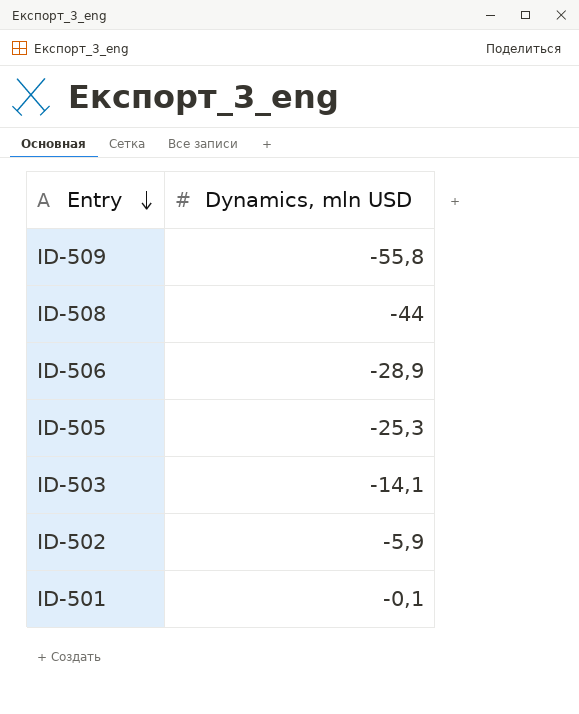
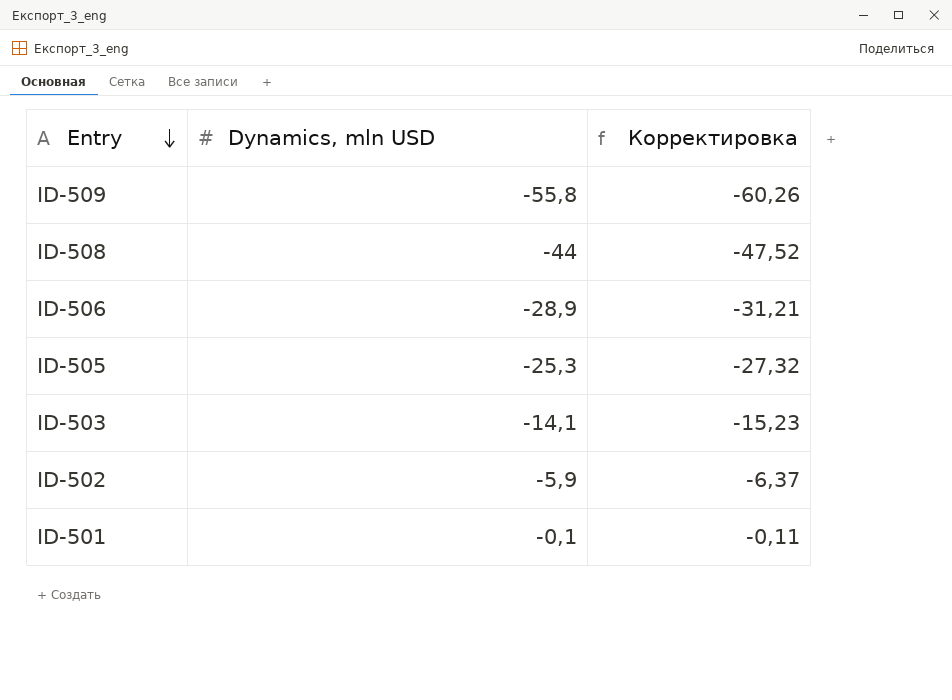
column Корректировка | formula: none -> [Dynamics, mln USD] * 1,08

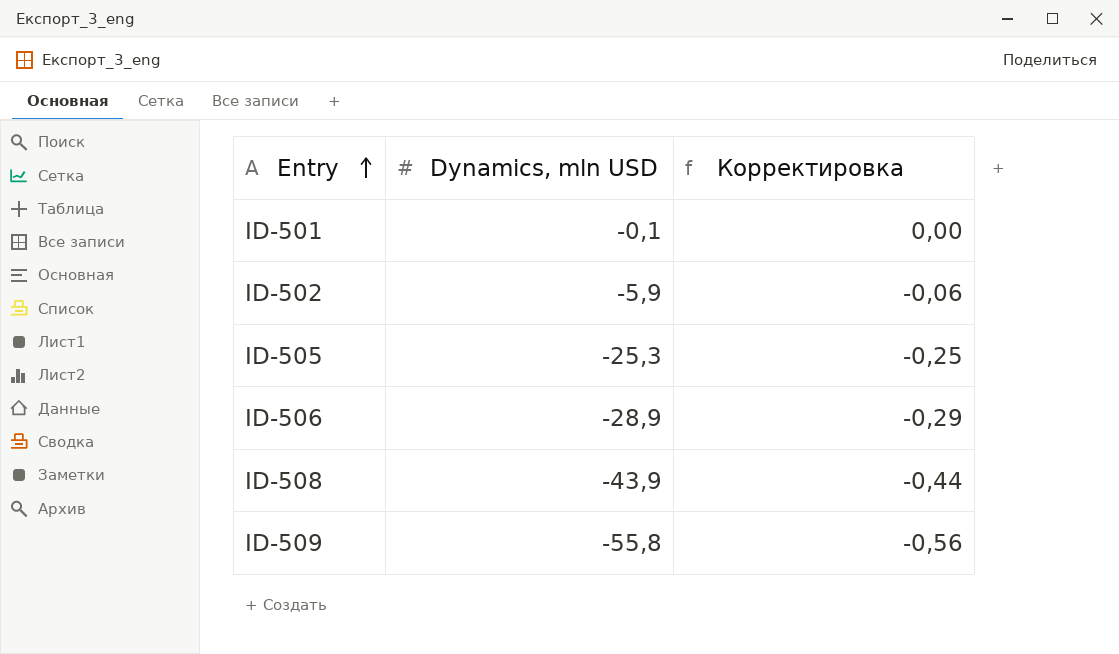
row order: Entry descending -> Entry ascending
column Корректировка | formula: [Dynamics, mln USD] * 1,08 -> [Dynamics, mln USD] * 0,01
row ID-503: -14,1 | -15,23 -> none
ID-508 | Dynamics, mln USD: -44 -> -43,9

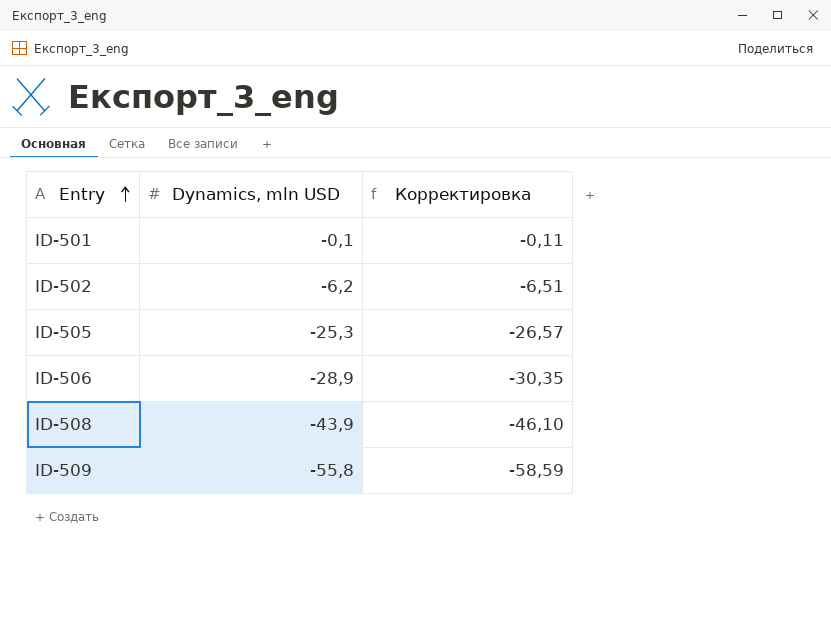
column Корректировка | formula: [Dynamics, mln USD] * 0,01 -> [Dynamics, mln USD] * 1,05
ID-502 | Dynamics, mln USD: -5,9 -> -6,2

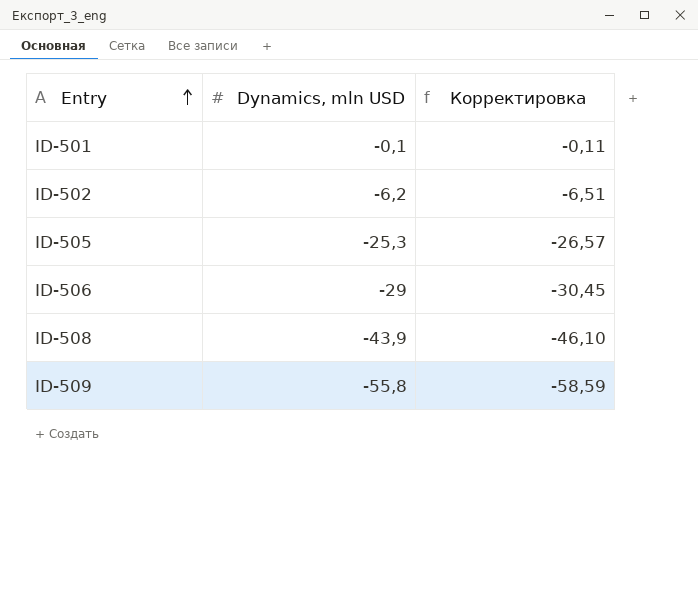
ID-506 | Dynamics, mln USD: -28,9 -> -29
ID-506 | Корректировка: -30,35 -> -30,45

